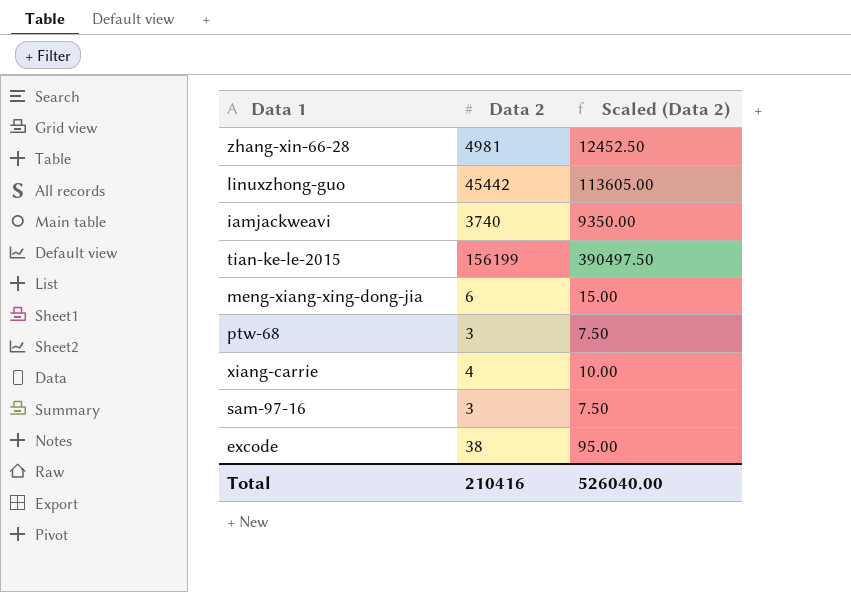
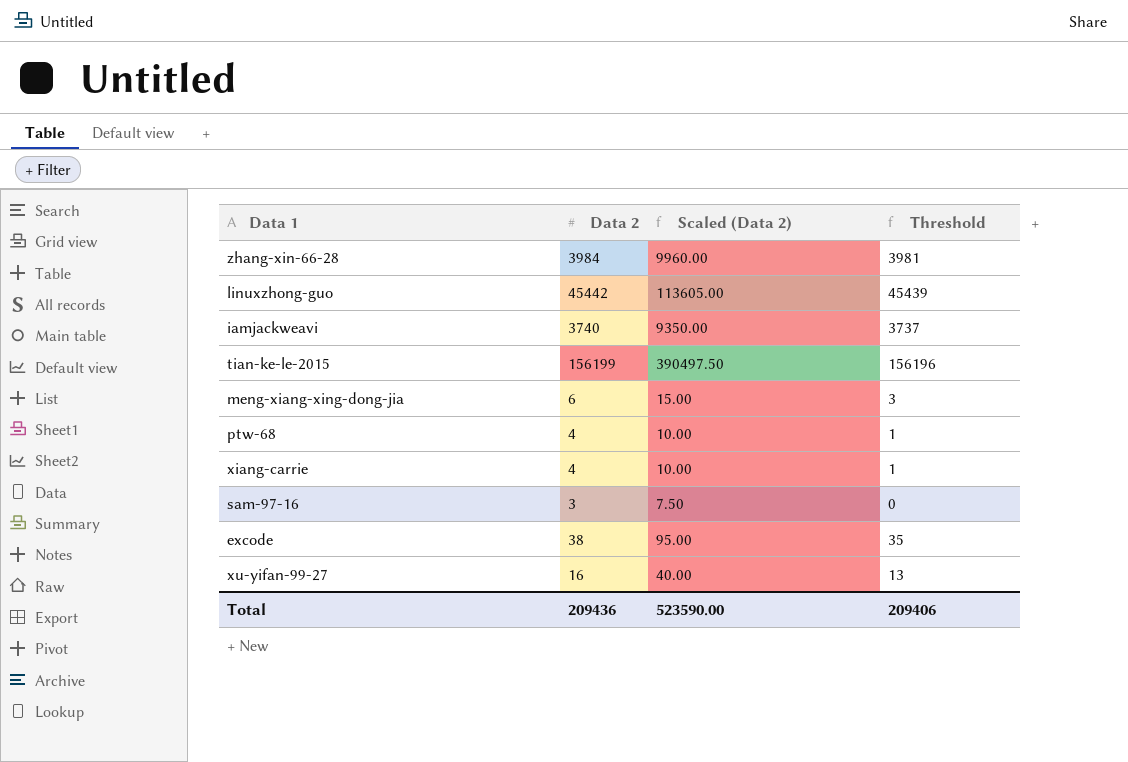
column Threshold | formula: none -> [Data 2] - 3
zhang-xin-66-28 | Data 2: 4981 -> 3984
zhang-xin-66-28 | Scaled (Data 2): 12452.50 -> 9960.00
ptw-68 | Data 2: 3 -> 4
ptw-68 | Scaled (Data 2): 7.50 -> 10.00
row xu-yifan-99-27: none -> 16 | 40.00 | 13
Total | Data 2: 210416 -> 209436
Total | Scaled (Data 2): 526040.00 -> 523590.00

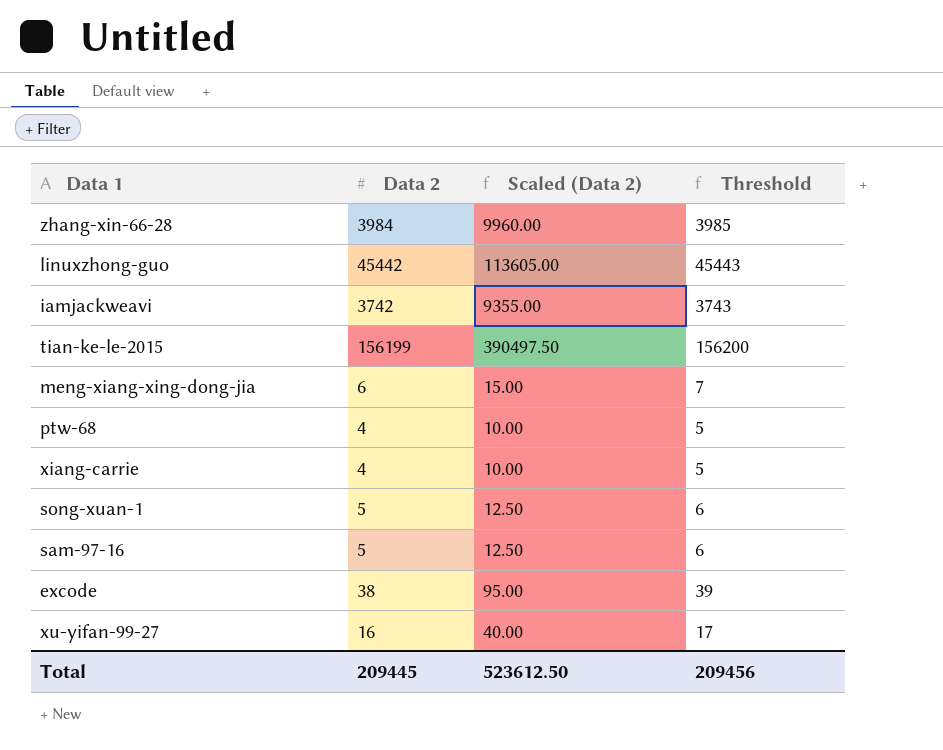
column Threshold | formula: [Data 2] - 3 -> [Data 2] + 1
iamjackweavi | Data 2: 3740 -> 3742
iamjackweavi | Scaled (Data 2): 9350.00 -> 9355.00
row song-xuan-1: none -> 5 | 12.50 | 6
sam-97-16 | Data 2: 3 -> 5
sam-97-16 | Scaled (Data 2): 7.50 -> 12.50
Total | Data 2: 209436 -> 209445
Total | Scaled (Data 2): 523590.00 -> 523612.50
Total | Threshold: 209406 -> 209456

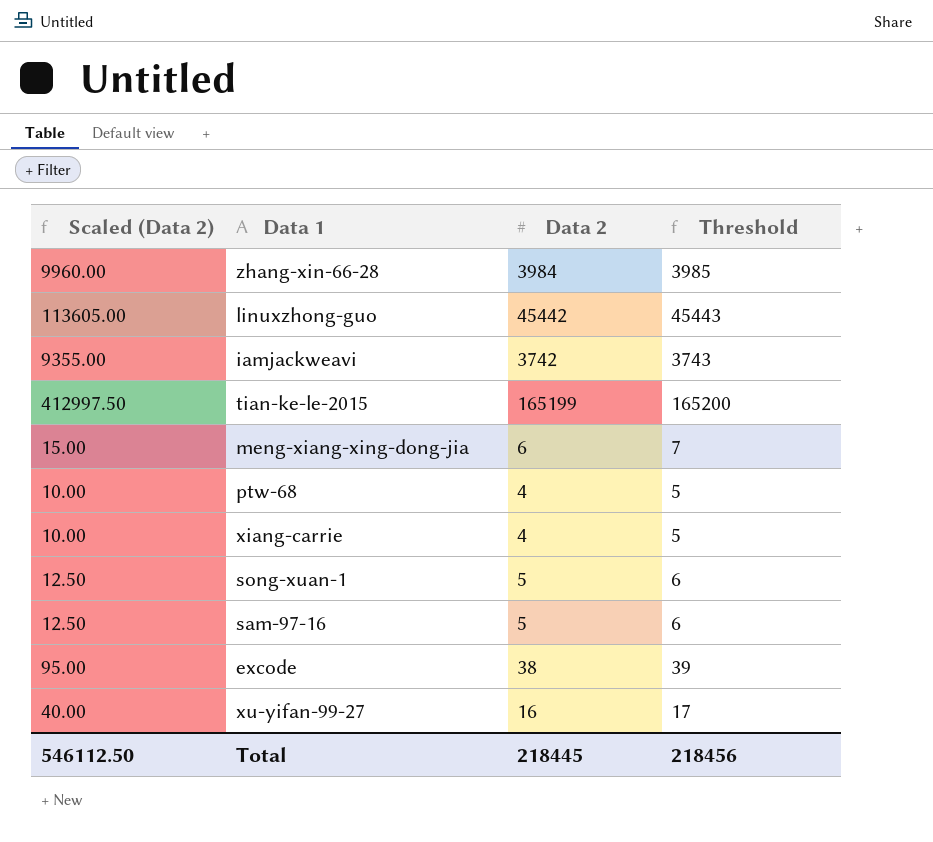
column Scaled (Data 2) | position: 3 -> 1
tian-ke-le-2015 | Scaled (Data 2): 390497.50 -> 412997.50
tian-ke-le-2015 | Data 2: 156199 -> 165199
tian-ke-le-2015 | Threshold: 156200 -> 165200
Total | Scaled (Data 2): 523612.50 -> 546112.50
Total | Data 2: 209445 -> 218445
Total | Threshold: 209456 -> 218456

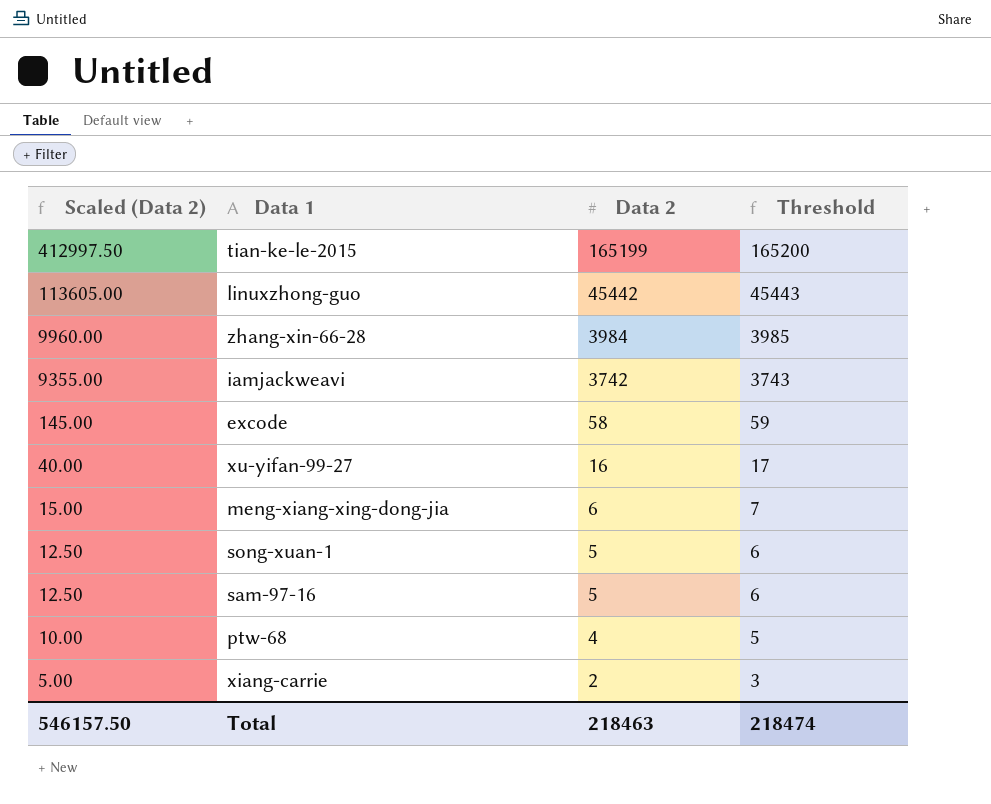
row order: none -> Scaled (Data 2) descending
excode | Scaled (Data 2): 95.00 -> 145.00
excode | Data 2: 38 -> 58
excode | Threshold: 39 -> 59
xiang-carrie | Scaled (Data 2): 10.00 -> 5.00
xiang-carrie | Data 2: 4 -> 2
xiang-carrie | Threshold: 5 -> 3
Total | Scaled (Data 2): 546112.50 -> 546157.50
Total | Data 2: 218445 -> 218463
Total | Threshold: 218456 -> 218474

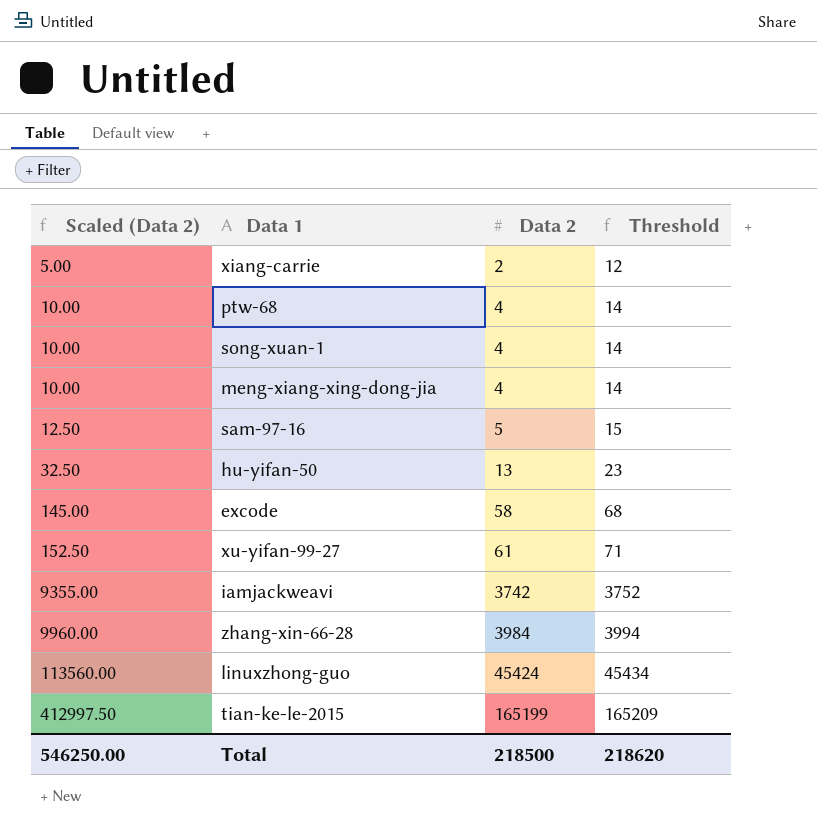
row order: Scaled (Data 2) descending -> Scaled (Data 2) ascending
column Threshold | formula: [Data 2] + 1 -> [Data 2] + 10
song-xuan-1 | Scaled (Data 2): 12.50 -> 10.00
song-xuan-1 | Data 2: 5 -> 4
meng-xiang-xing-dong-jia | Scaled (Data 2): 15.00 -> 10.00
meng-xiang-xing-dong-jia | Data 2: 6 -> 4
row hu-yifan-50: none -> 32.50 | 13 | 23
xu-yifan-99-27 | Scaled (Data 2): 40.00 -> 152.50
xu-yifan-99-27 | Data 2: 16 -> 61
linuxzhong-guo | Scaled (Data 2): 113605.00 -> 113560.00
linuxzhong-guo | Data 2: 45442 -> 45424
Total | Scaled (Data 2): 546157.50 -> 546250.00
Total | Data 2: 218463 -> 218500
Total | Threshold: 218474 -> 218620

